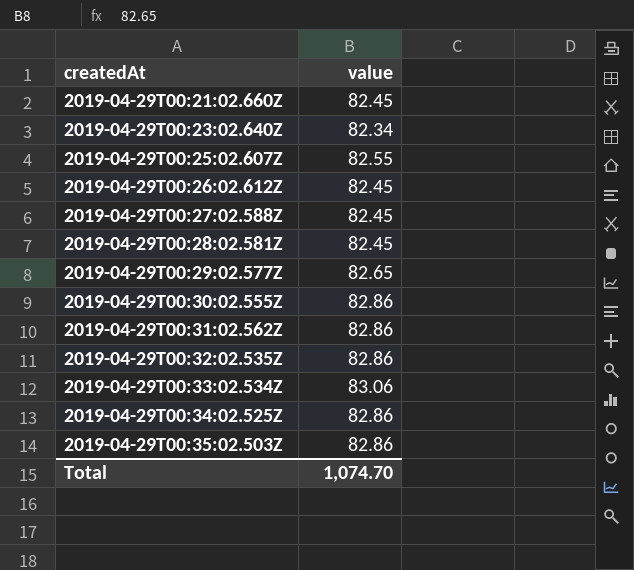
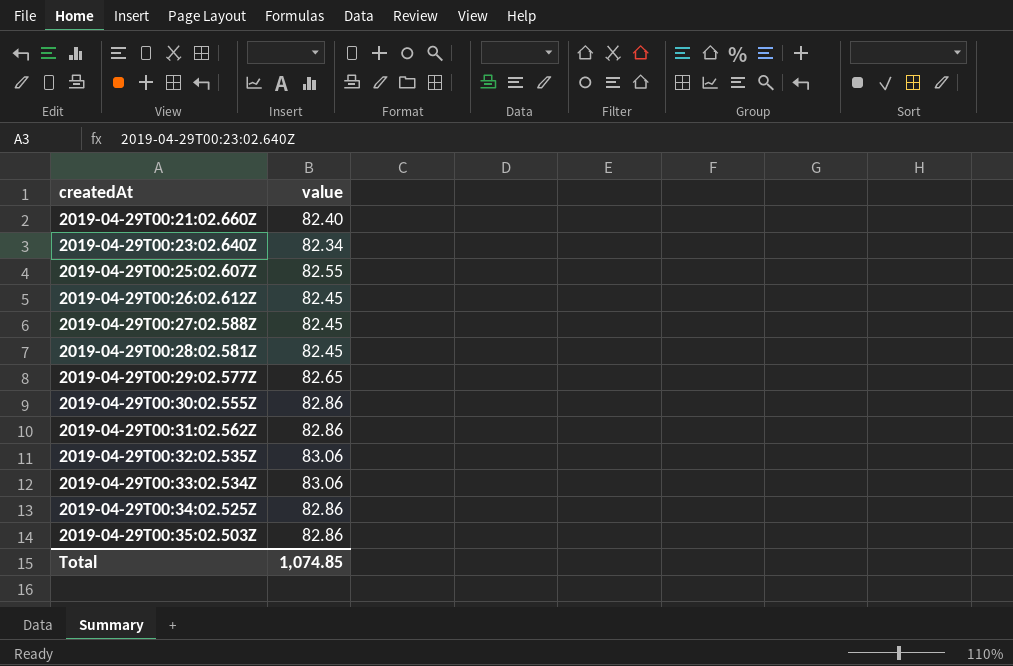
2019-04-29T00:21:02.660Z | value: 82.45 -> 82.40
2019-04-29T00:32:02.535Z | value: 82.86 -> 83.06
Total | value: 1,074.70 -> 1,074.85

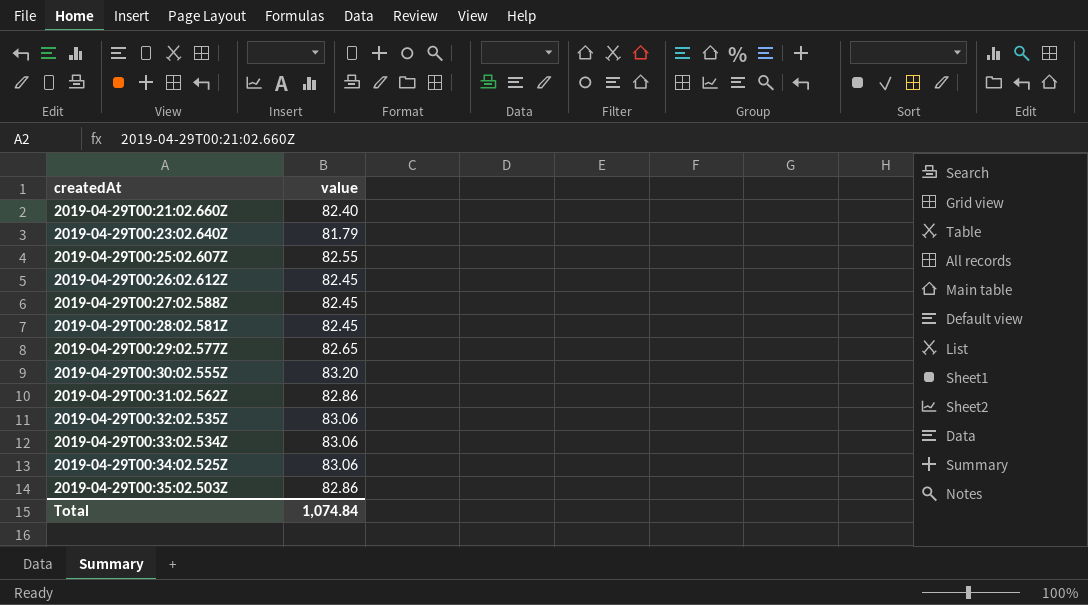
2019-04-29T00:23:02.640Z | value: 82.34 -> 81.79
2019-04-29T00:30:02.555Z | value: 82.86 -> 83.20
2019-04-29T00:34:02.525Z | value: 82.86 -> 83.06
Total | value: 1,074.85 -> 1,074.84

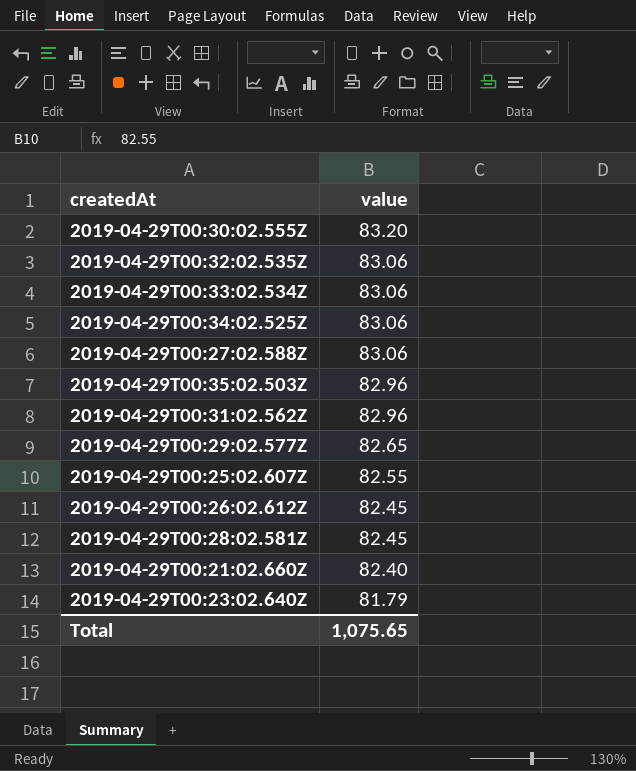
row order: createdAt ascending -> value descending
2019-04-29T00:27:02.588Z | value: 82.45 -> 83.06
2019-04-29T00:35:02.503Z | value: 82.86 -> 82.96
2019-04-29T00:31:02.562Z | value: 82.86 -> 82.96
Total | value: 1,074.84 -> 1,075.65

